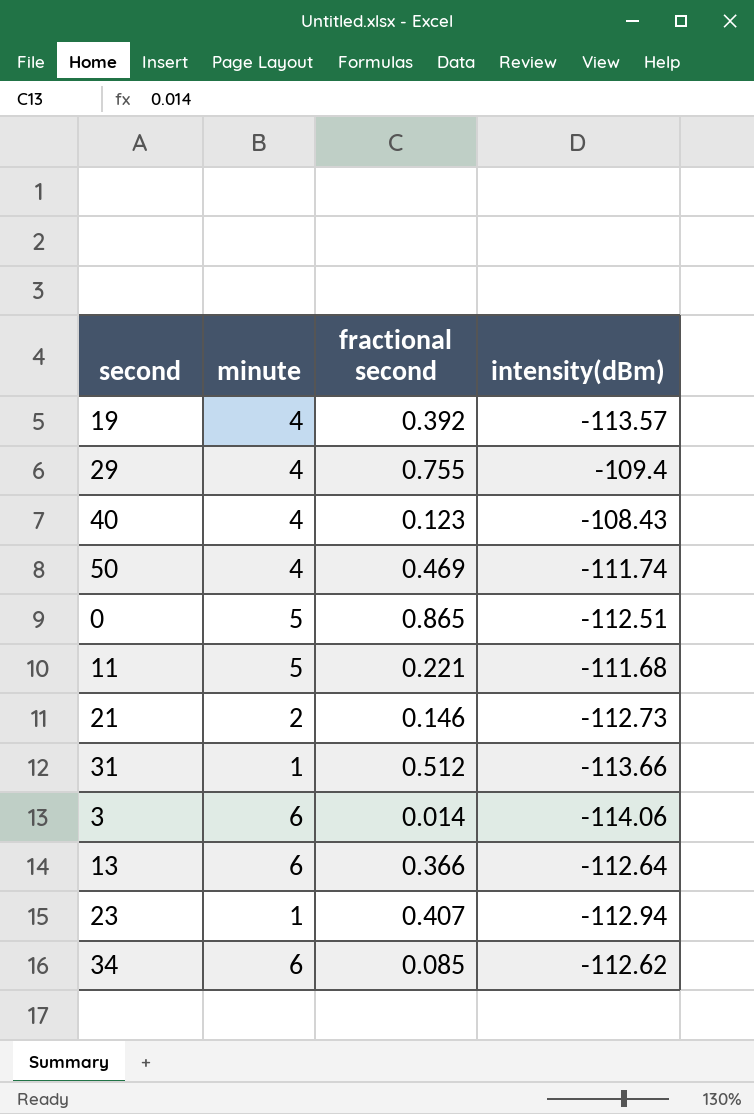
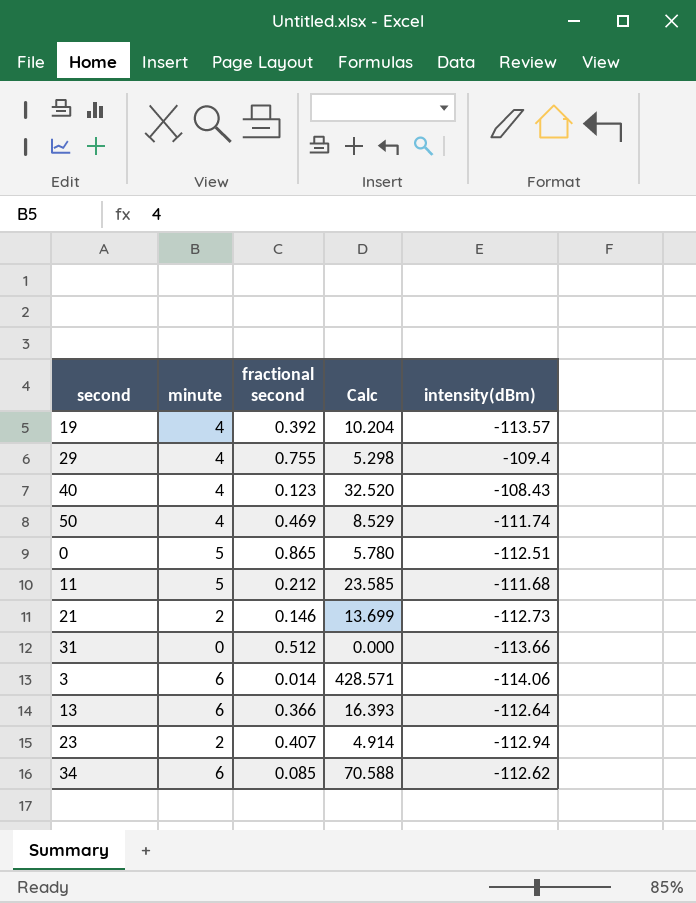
column Calc | formula: none -> [minute] / [fractional second]
11 | fractional second: 0.221 -> 0.212
31 | minute: 1 -> 0
23 | minute: 1 -> 2

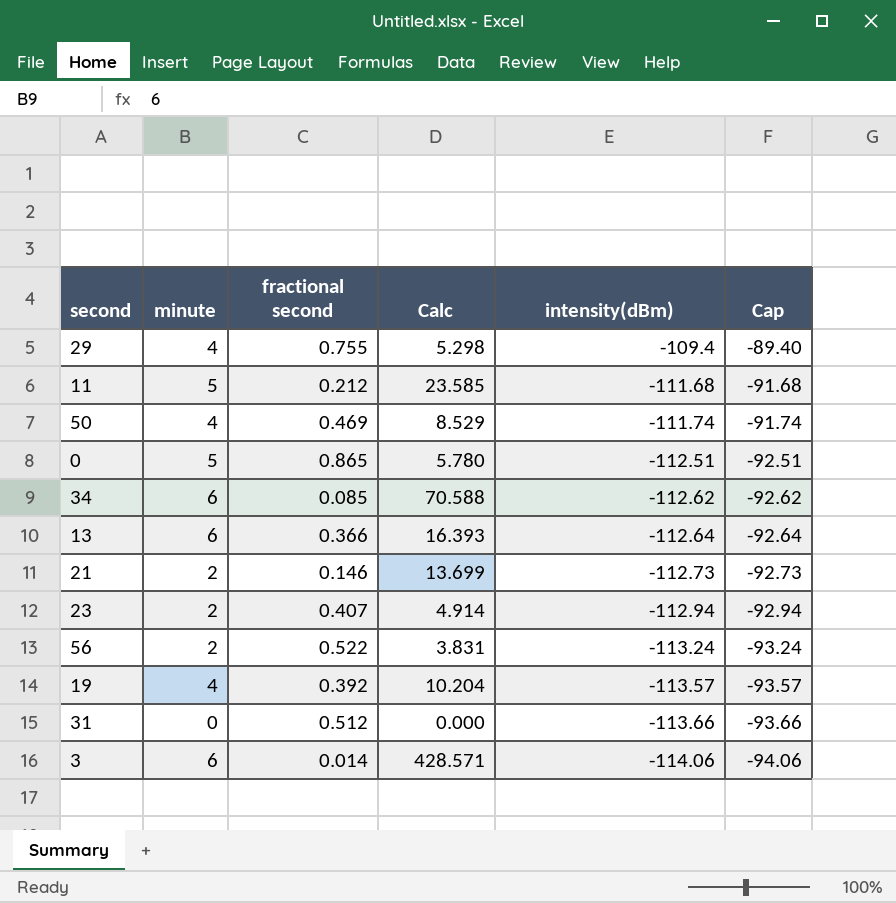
row order: none -> intensity(dBm) descending
column Cap | formula: none -> [intensity(dBm)] + 20
row 40: 4 | 0.123 | 32.520 | -108.43 -> none
row 56: none -> 2 | 0.522 | 3.831 | -113.24 | -93.24

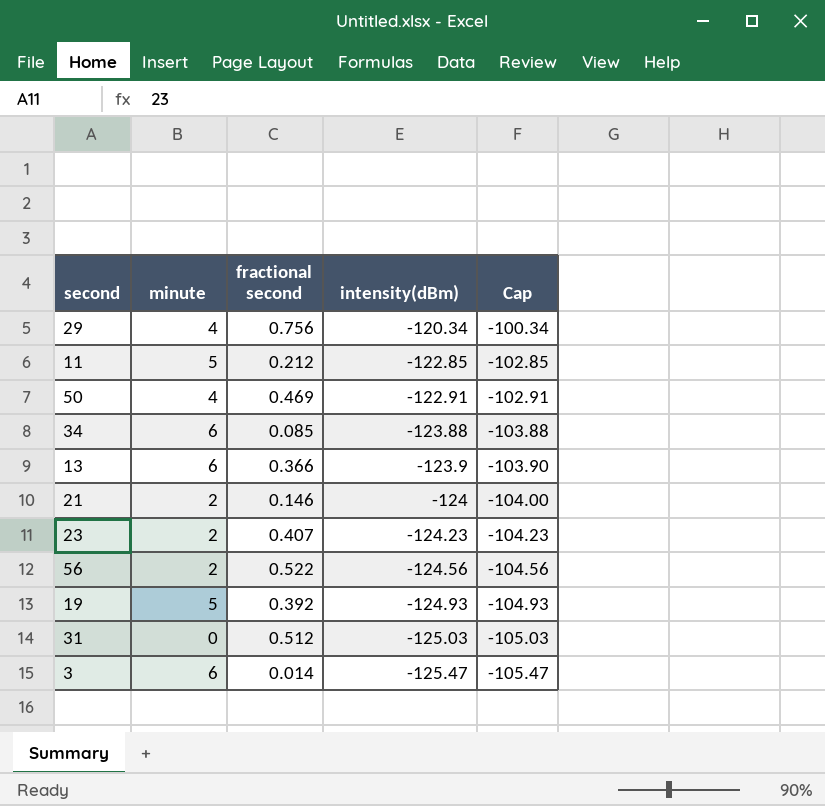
column Calc | formula: [minute] / [fractional second] -> none
row 0: 5 | 0.865 | 5.780 | -112.51 | -92.51 -> none
29 | fractional second: 0.755 -> 0.756
29 | intensity(dBm): -109.4 -> -120.34
29 | Cap: -89.40 -> -100.34
11 | intensity(dBm): -111.68 -> -122.85
11 | Cap: -91.68 -> -102.85
50 | intensity(dBm): -111.74 -> -122.91
50 | Cap: -91.74 -> -102.91
34 | intensity(dBm): -112.62 -> -123.88
34 | Cap: -92.62 -> -103.88
13 | intensity(dBm): -112.64 -> -123.9
13 | Cap: -92.64 -> -103.90
21 | intensity(dBm): -112.73 -> -124
21 | Cap: -92.73 -> -104.00
23 | intensity(dBm): -112.94 -> -124.23
23 | Cap: -92.94 -> -104.23
56 | intensity(dBm): -113.24 -> -124.56
56 | Cap: -93.24 -> -104.56
19 | minute: 4 -> 5
19 | intensity(dBm): -113.57 -> -124.93
19 | Cap: -93.57 -> -104.93
31 | intensity(dBm): -113.66 -> -125.03
31 | Cap: -93.66 -> -105.03
3 | intensity(dBm): -114.06 -> -125.47
3 | Cap: -94.06 -> -105.47

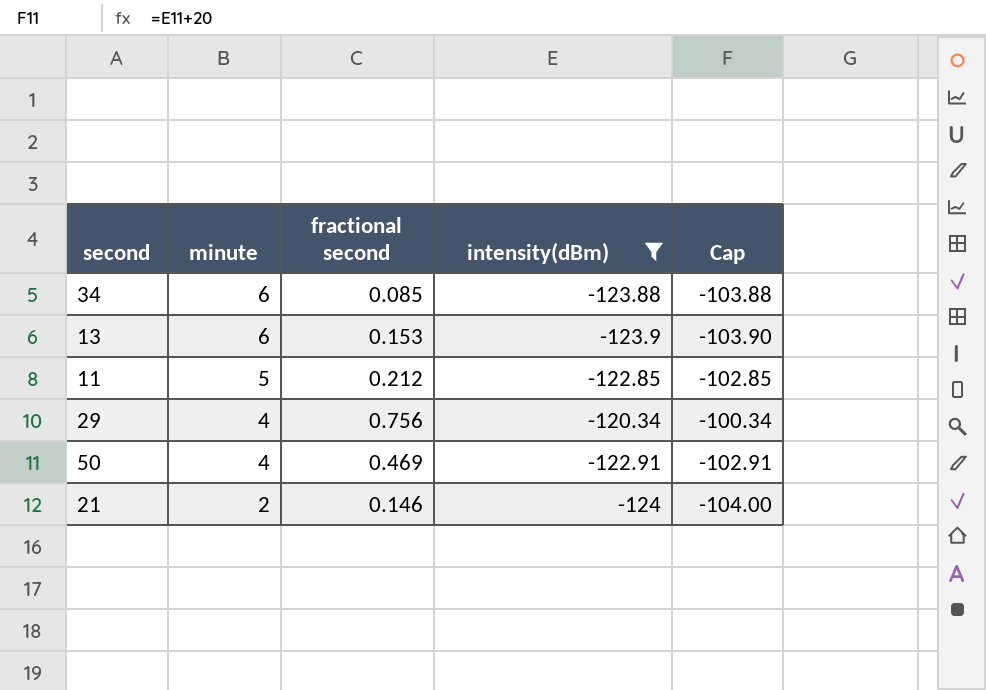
filter: none -> intensity(dBm) >= -124
row order: intensity(dBm) descending -> minute descending
13 | fractional second: 0.366 -> 0.153

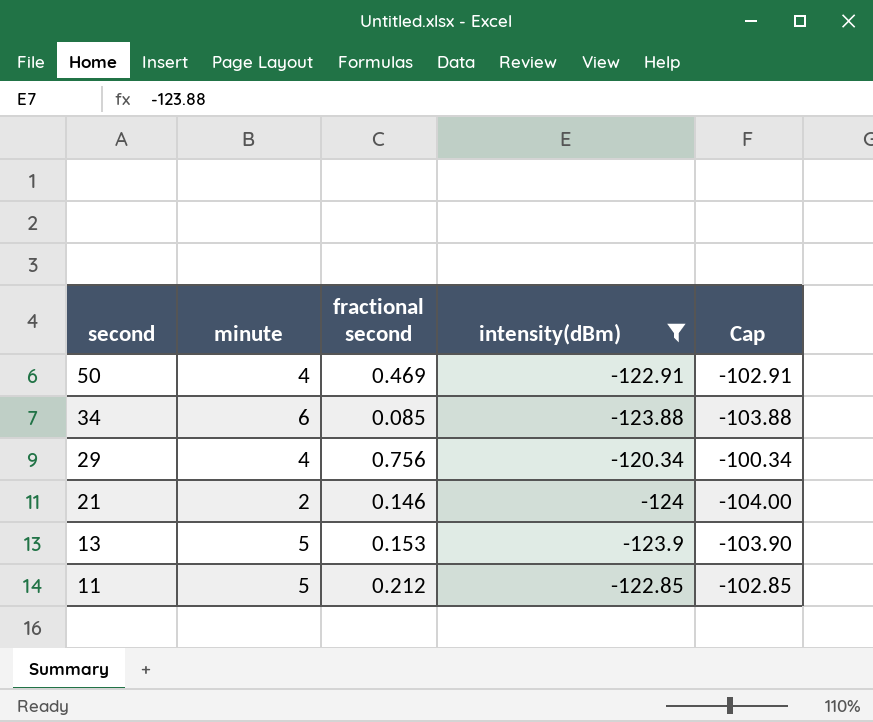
row order: minute descending -> second descending
13 | minute: 6 -> 5

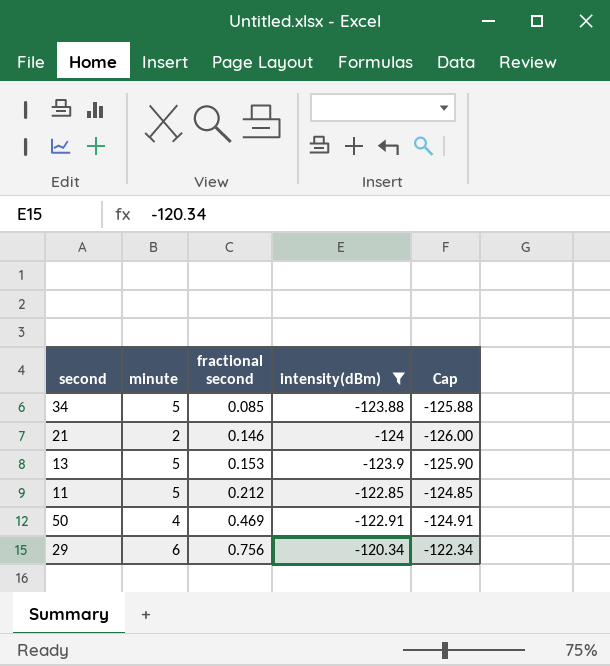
row order: second descending -> fractional second ascending
column Cap | formula: [intensity(dBm)] + 20 -> [intensity(dBm)] - 2
34 | minute: 6 -> 5
29 | minute: 4 -> 6

